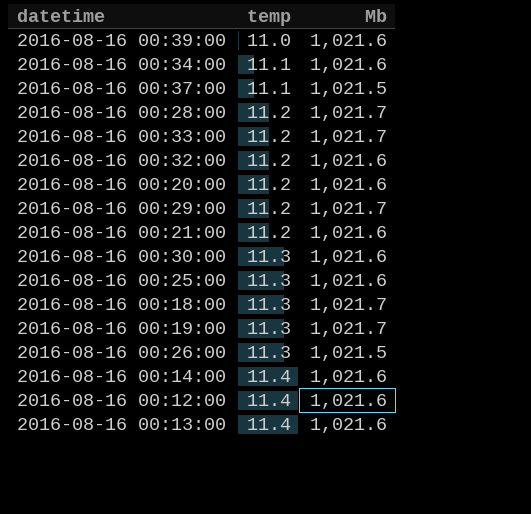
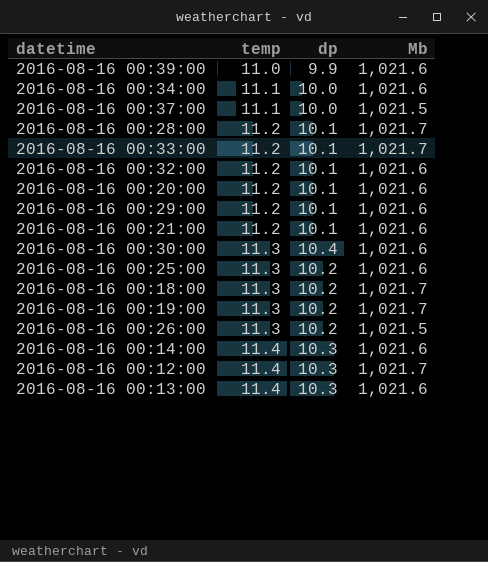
column dp | position: none -> 3
2016-08-16 00:29:00 | Mb: 1,021.7 -> 1,021.6
2016-08-16 00:12:00 | Mb: 1,021.6 -> 1,021.7

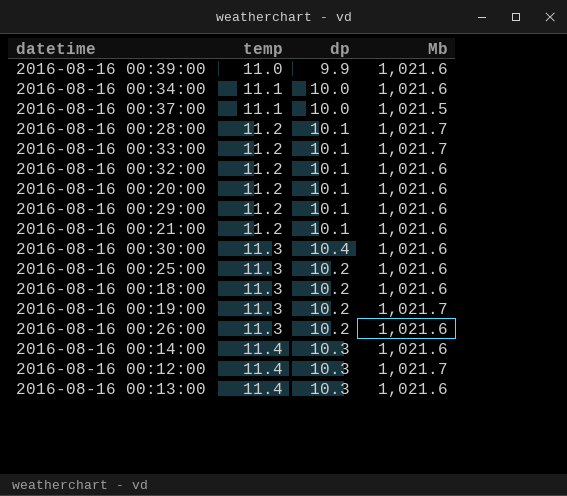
2016-08-16 00:18:00 | Mb: 1,021.7 -> 1,021.6
2016-08-16 00:26:00 | Mb: 1,021.5 -> 1,021.6

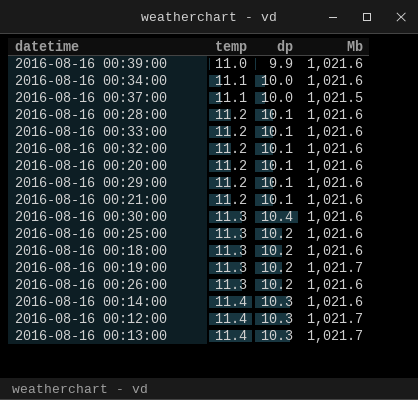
2016-08-16 00:28:00 | Mb: 1,021.7 -> 1,021.6
2016-08-16 00:33:00 | Mb: 1,021.7 -> 1,021.6
2016-08-16 00:13:00 | Mb: 1,021.6 -> 1,021.7

